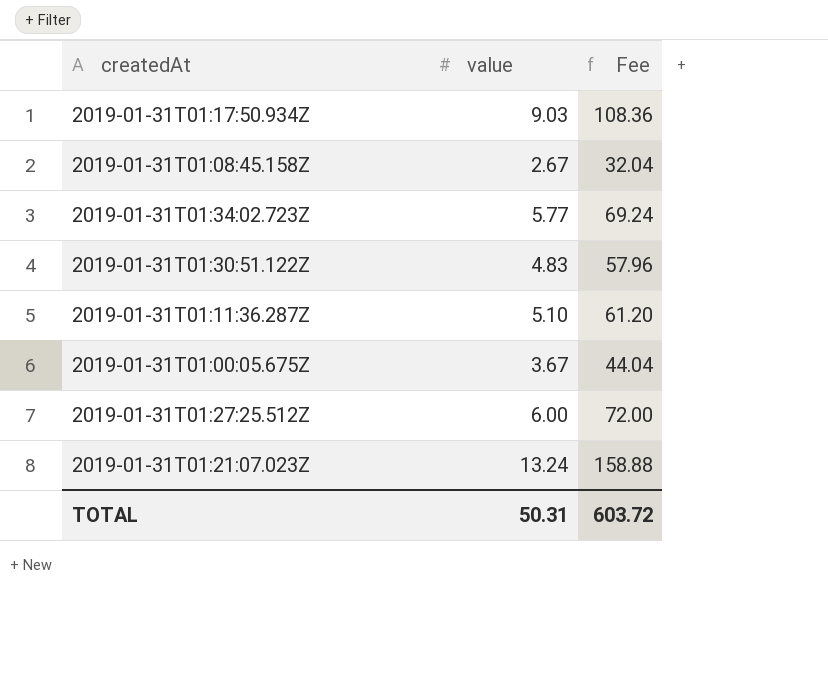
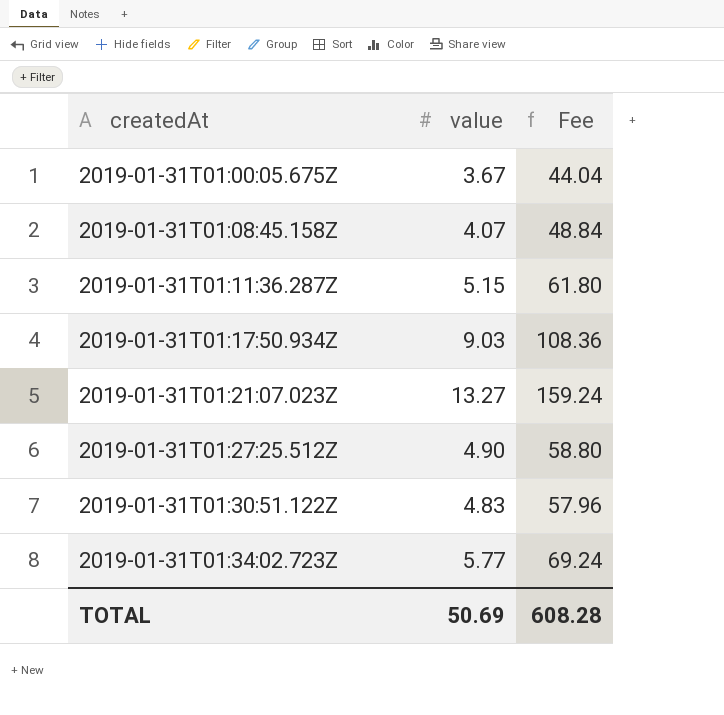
row order: none -> createdAt ascending
2019-01-31T01:08:45.158Z | value: 2.67 -> 4.07
2019-01-31T01:08:45.158Z | Fee: 32.04 -> 48.84
2019-01-31T01:11:36.287Z | value: 5.10 -> 5.15
2019-01-31T01:11:36.287Z | Fee: 61.20 -> 61.80
2019-01-31T01:21:07.023Z | value: 13.24 -> 13.27
2019-01-31T01:21:07.023Z | Fee: 158.88 -> 159.24
2019-01-31T01:27:25.512Z | value: 6.00 -> 4.90
2019-01-31T01:27:25.512Z | Fee: 72.00 -> 58.80
TOTAL | value: 50.31 -> 50.69
TOTAL | Fee: 603.72 -> 608.28

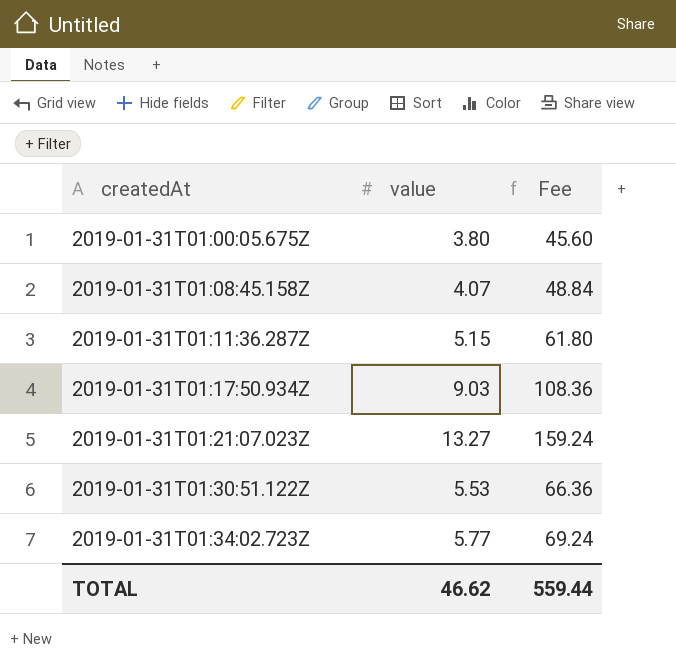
row 2019-01-31T01:27:25.512Z: 4.90 | 58.80 -> none
2019-01-31T01:00:05.675Z | value: 3.67 -> 3.80
2019-01-31T01:00:05.675Z | Fee: 44.04 -> 45.60
2019-01-31T01:30:51.122Z | value: 4.83 -> 5.53
2019-01-31T01:30:51.122Z | Fee: 57.96 -> 66.36
TOTAL | value: 50.69 -> 46.62
TOTAL | Fee: 608.28 -> 559.44

